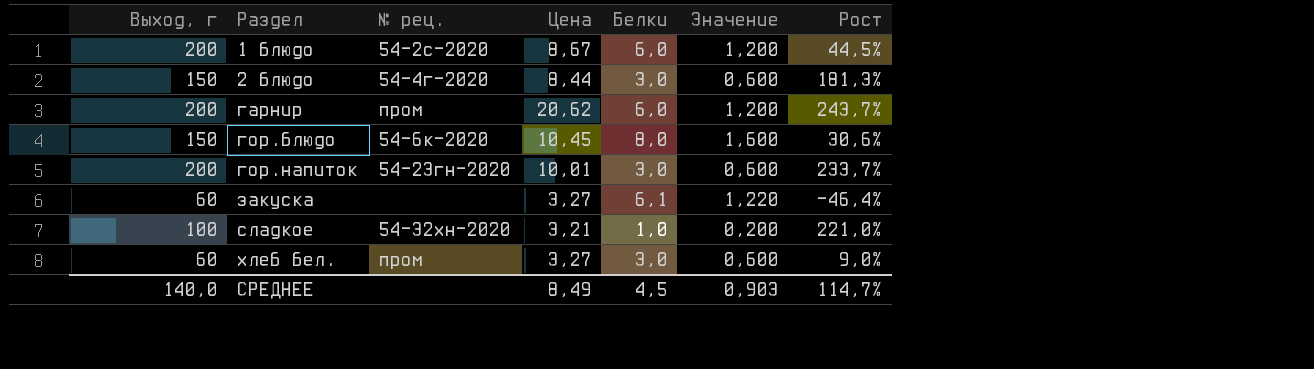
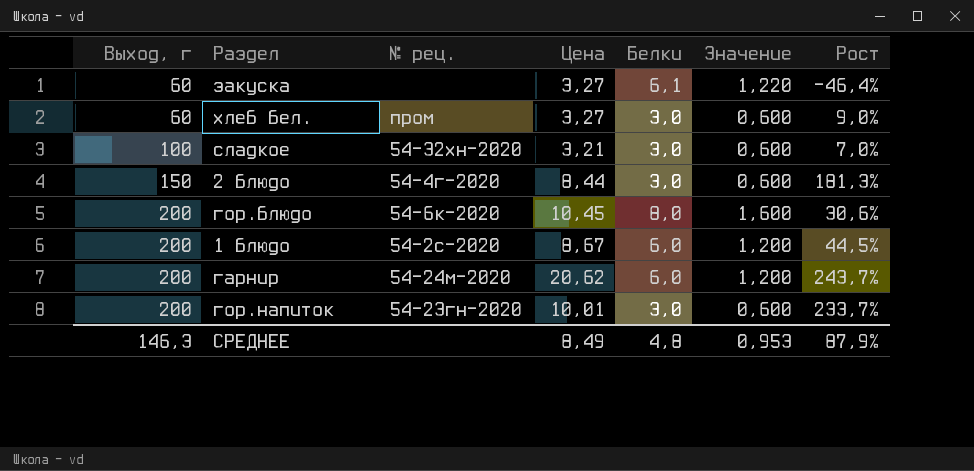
row order: Раздел ascending -> Выход, г ascending
сладкое | Белки: 1,0 -> 3,0
сладкое | Значение: 0,200 -> 0,600
сладкое | Рост: 221,0% -> 7,0%
гор.блюдо | Выход, г: 150 -> 200
гарнир | № рец.: пром -> 54-24м-2020
СРЕДНЕЕ | Выход, г: 140,0 -> 146,3
СРЕДНЕЕ | Белки: 4,5 -> 4,8
СРЕДНЕЕ | Значение: 0,903 -> 0,953
СРЕДНЕЕ | Рост: 114,7% -> 87,9%

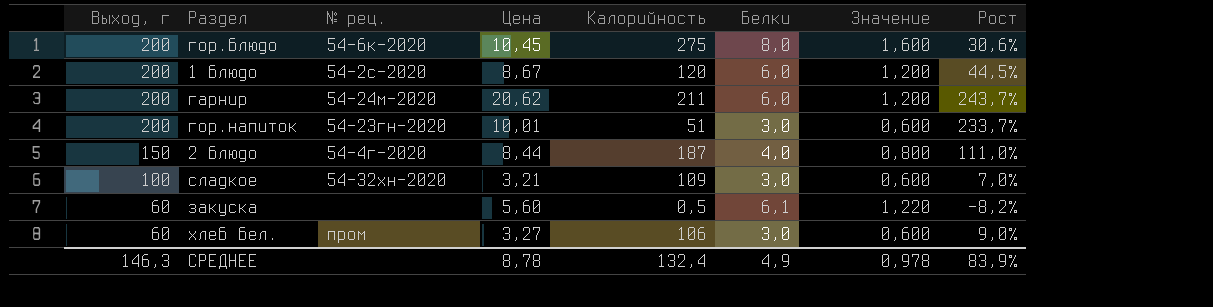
row order: Выход, г ascending -> Выход, г descending
column Калорийность | position: none -> 5
2 блюдо | Белки: 3,0 -> 4,0
2 блюдо | Значение: 0,600 -> 0,800
2 блюдо | Рост: 181,3% -> 111,0%
закуска | Цена: 3,27 -> 5,60
закуска | Рост: -46,4% -> -8,2%
СРЕДНЕЕ | Цена: 8,49 -> 8,78
СРЕДНЕЕ | Белки: 4,8 -> 4,9
СРЕДНЕЕ | Значение: 0,953 -> 0,978
СРЕДНЕЕ | Рост: 87,9% -> 83,9%

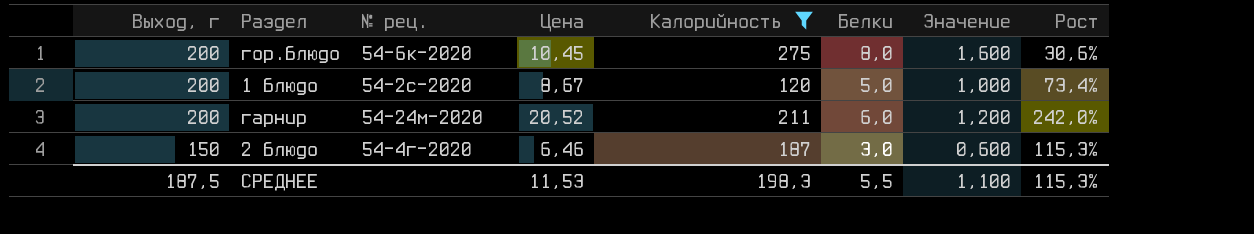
filter: none -> Калорийность >= 120
1 блюдо | Белки: 6,0 -> 5,0
1 блюдо | Значение: 1,200 -> 1,000
1 блюдо | Рост: 44,5% -> 73,4%
гарнир | Цена: 20,62 -> 20,52
гарнир | Рост: 243,7% -> 242,0%
2 блюдо | Цена: 8,44 -> 6,46
2 блюдо | Белки: 4,0 -> 3,0
2 блюдо | Значение: 0,800 -> 0,600
2 блюдо | Рост: 111,0% -> 115,3%
СРЕДНЕЕ | Выход, г: 146,3 -> 187,5
СРЕДНЕЕ | Цена: 8,78 -> 11,53
СРЕДНЕЕ | Калорийность: 132,4 -> 198,3
СРЕДНЕЕ | Белки: 4,9 -> 5,5
СРЕДНЕЕ | Значение: 0,978 -> 1,100
СРЕДНЕЕ | Рост: 83,9% -> 115,3%

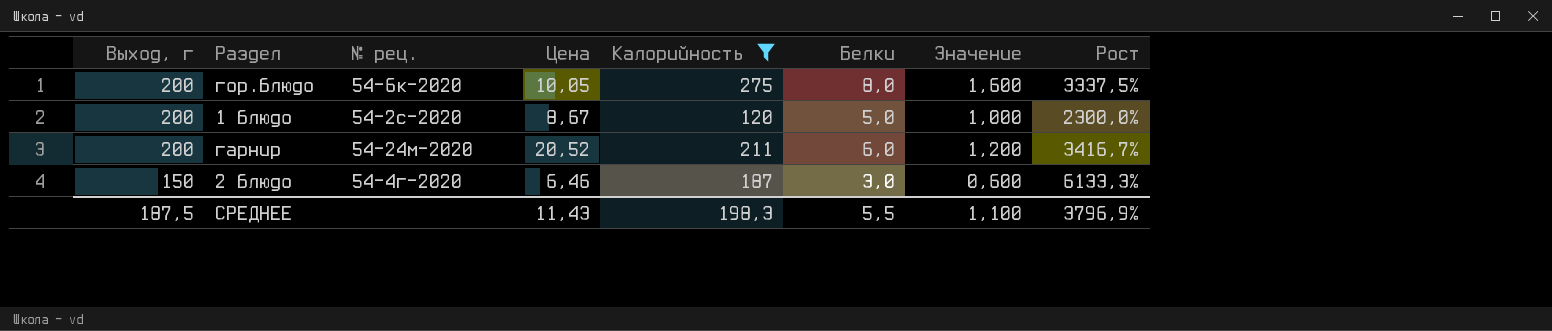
column Рост | formula: ([Цена] - [Белки]) / [Белки] -> ([Калорийность] - [Белки]) / [Белки]
гор.блюдо | Цена: 10,45 -> 10,05
СРЕДНЕЕ | Цена: 11,53 -> 11,43
СРЕДНЕЕ | Рост: 115,3% -> 3796,9%

